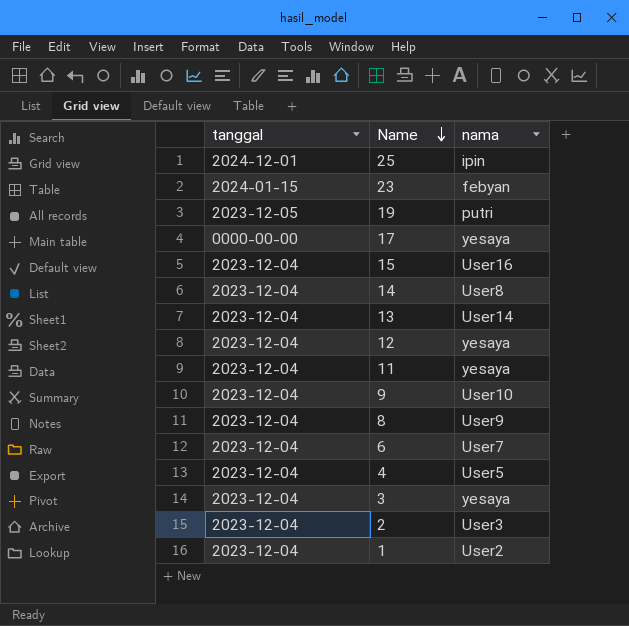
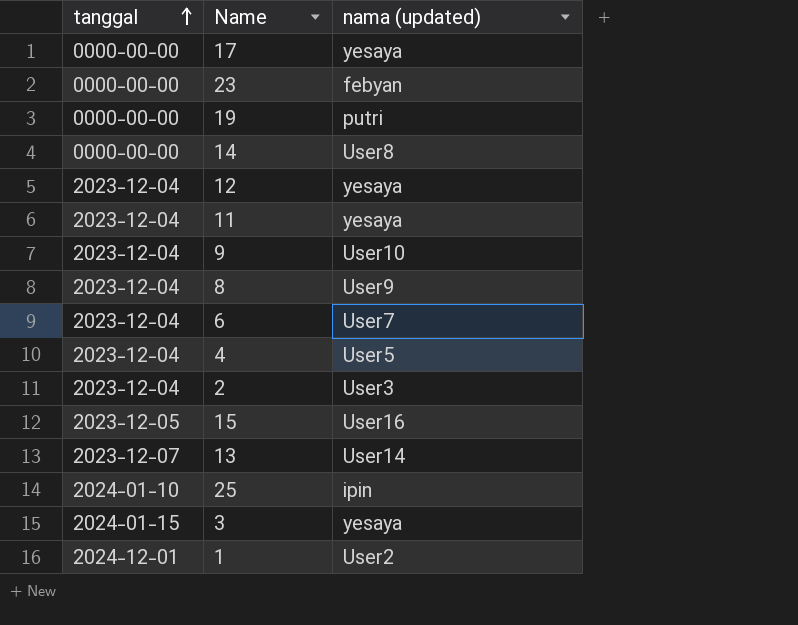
row order: Name descending -> tanggal ascending
column name: nama -> nama (updated)
23 | tanggal: 2024-01-15 -> 0000-00-00
19 | tanggal: 2023-12-05 -> 0000-00-00
14 | tanggal: 2023-12-04 -> 0000-00-00
15 | tanggal: 2023-12-04 -> 2023-12-05
13 | tanggal: 2023-12-04 -> 2023-12-07
25 | tanggal: 2024-12-01 -> 2024-01-10
3 | tanggal: 2023-12-04 -> 2024-01-15
1 | tanggal: 2023-12-04 -> 2024-12-01

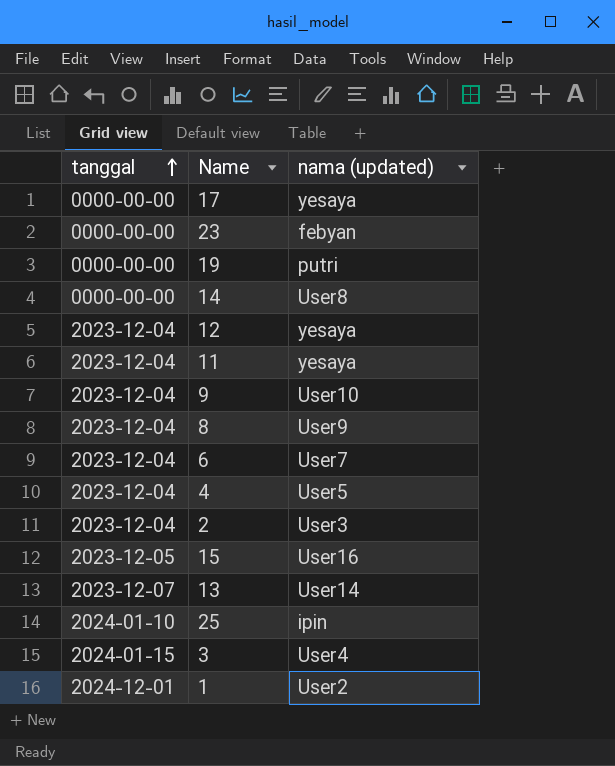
3 | nama (updated): yesaya -> User4

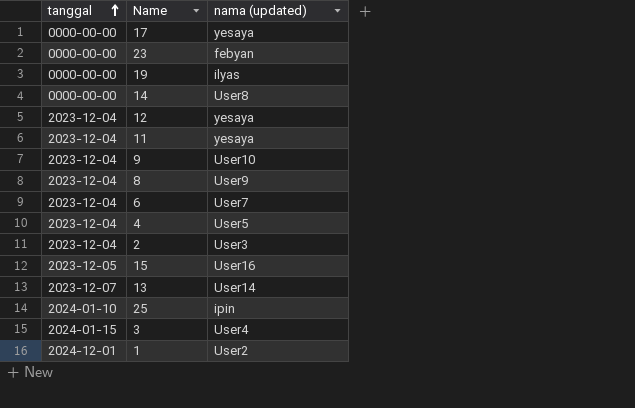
19 | nama (updated): putri -> ilyas

